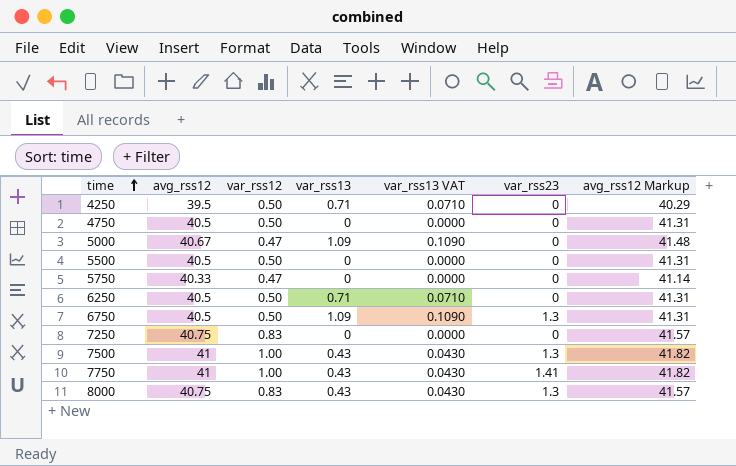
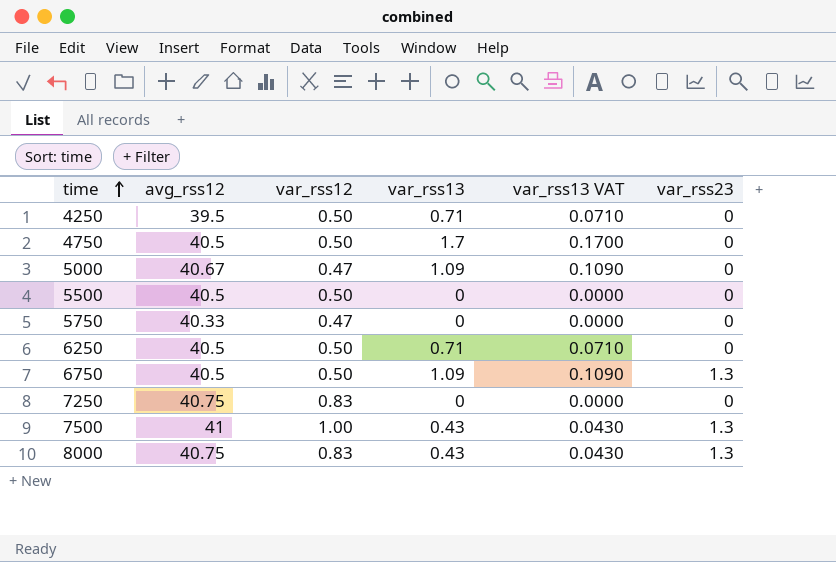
column avg_rss12 Markup | formula: [avg_rss12] * 1.02 -> none
row 7750: 41 | 1.00 | 0.43 | 0.0430 | 1.41 | 41.82 -> none
4750 | var_rss13: 0 -> 1.7
4750 | var_rss13 VAT: 0.0000 -> 0.1700

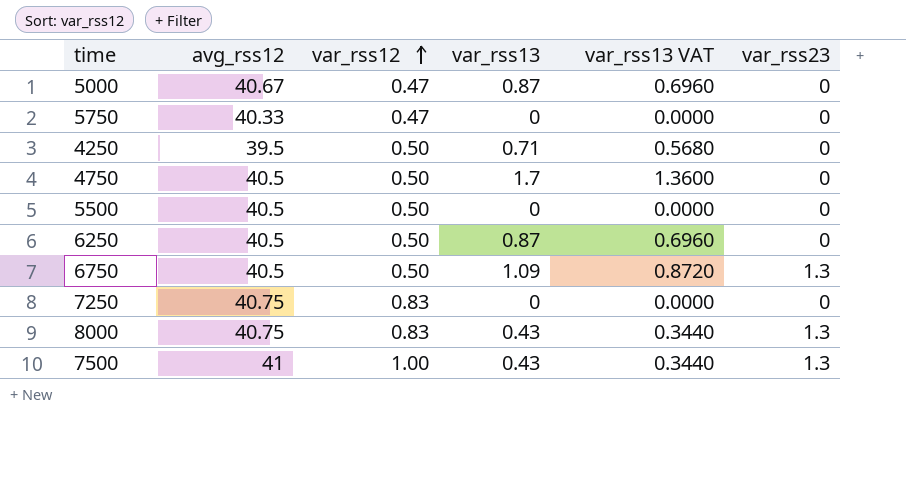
row order: time ascending -> var_rss12 ascending
column var_rss13 VAT | formula: [var_rss13] * 0.1 -> [var_rss13] * 0.8
5000 | var_rss13: 1.09 -> 0.87
6250 | var_rss13: 0.71 -> 0.87

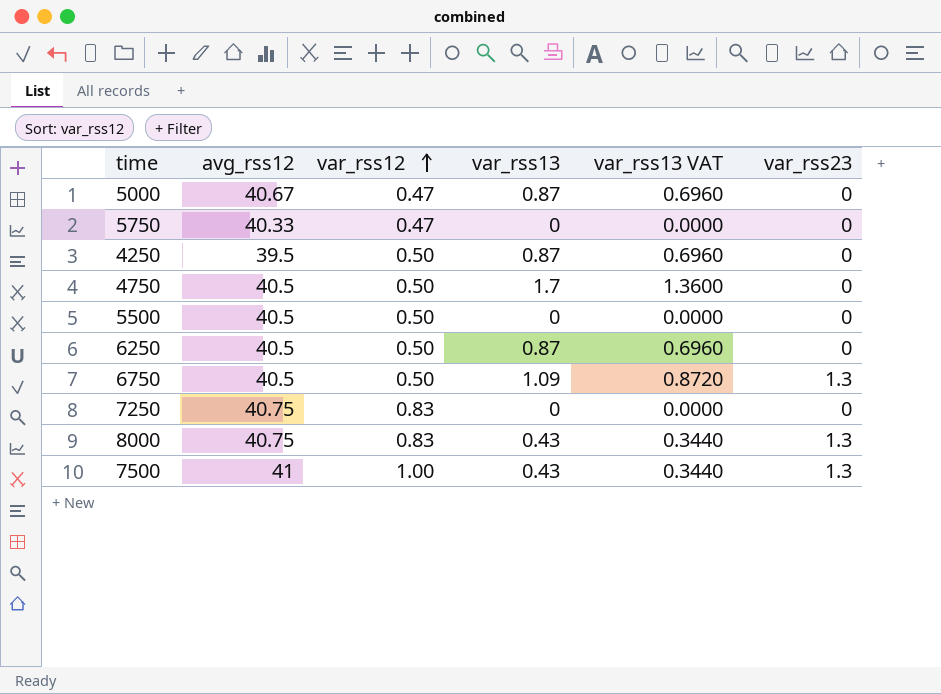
4250 | var_rss13: 0.71 -> 0.87
4250 | var_rss13 VAT: 0.5680 -> 0.6960

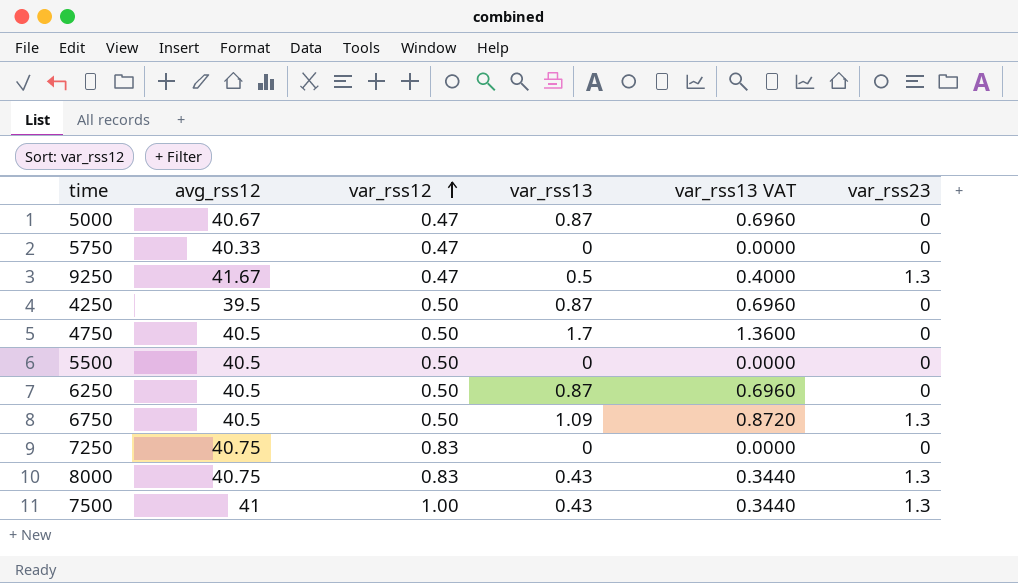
row 9250: none -> 41.67 | 0.47 | 0.5 | 0.4000 | 1.3

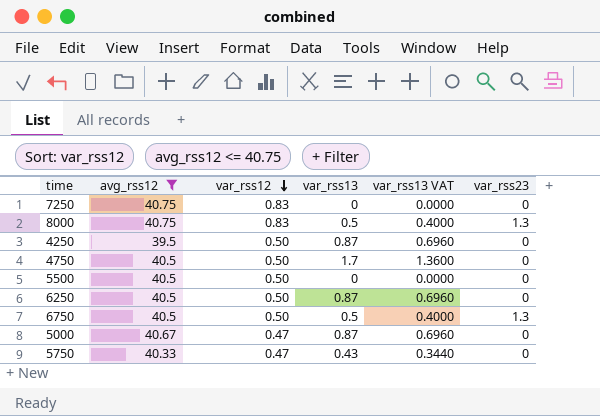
filter: none -> avg_rss12 <= 40.75
row order: var_rss12 ascending -> var_rss12 descending
8000 | var_rss13: 0.43 -> 0.5
8000 | var_rss13 VAT: 0.3440 -> 0.4000
6750 | var_rss13: 1.09 -> 0.5
6750 | var_rss13 VAT: 0.8720 -> 0.4000
5750 | var_rss13: 0 -> 0.43
5750 | var_rss13 VAT: 0.0000 -> 0.3440

